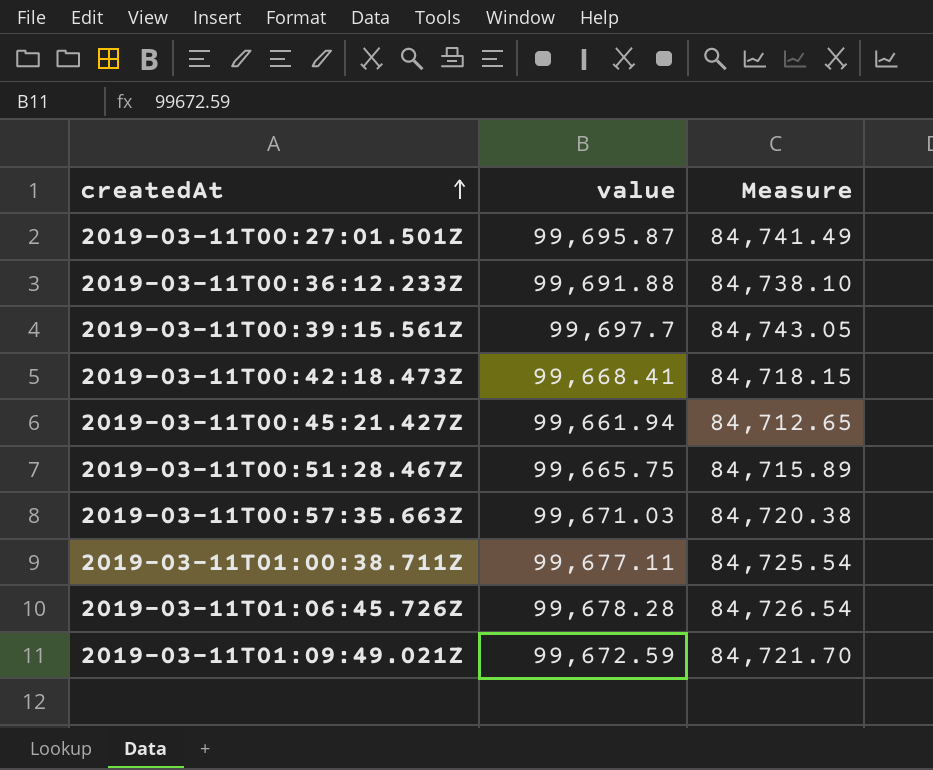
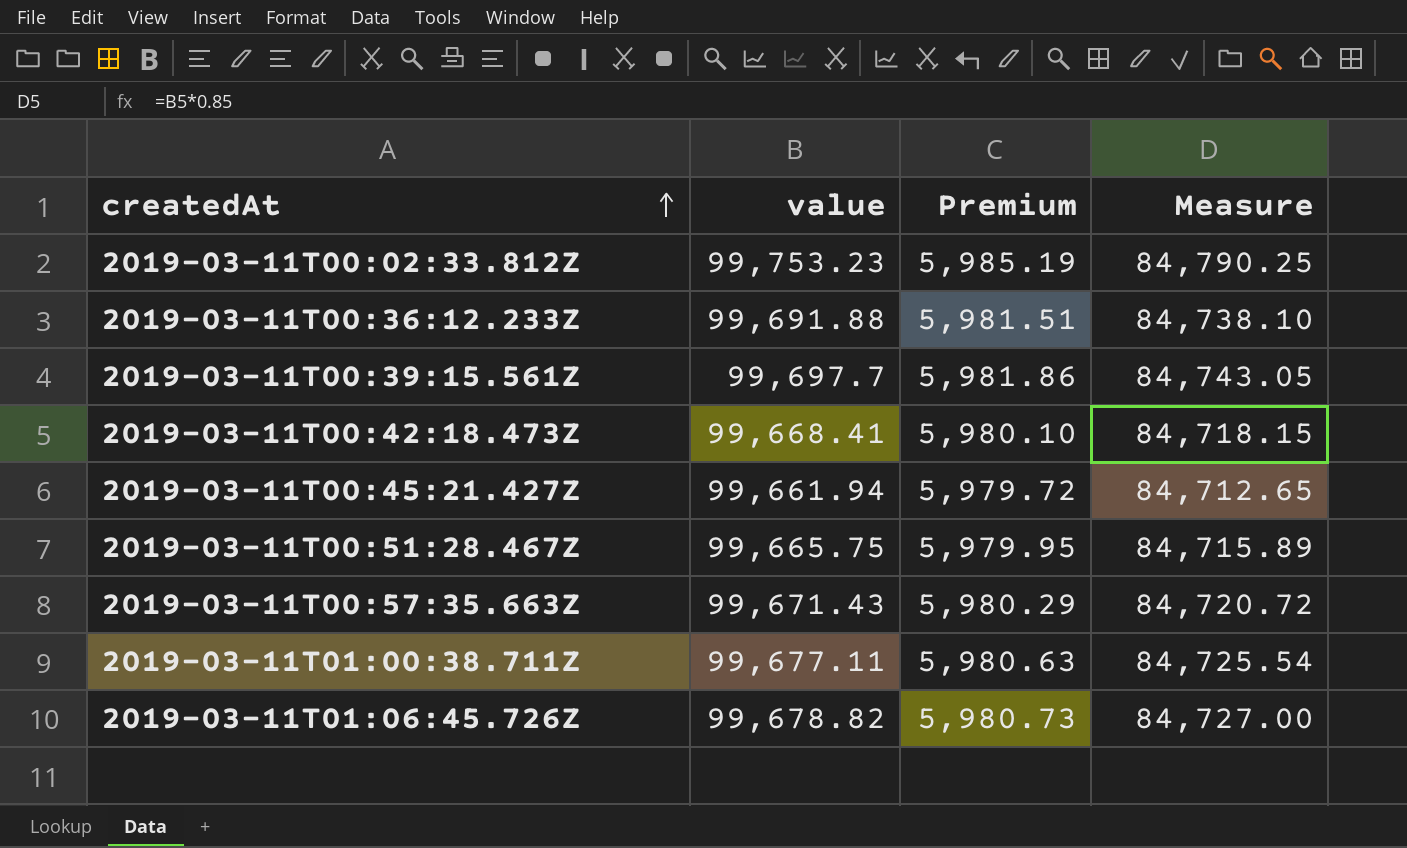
column Premium | formula: none -> [value] * 0.06
row 2019-03-11T00:27:01.501Z: 99,695.87 | 84,741.49 -> none
row 2019-03-11T01:09:49.021Z: 99,672.59 | 84,721.70 -> none
row 2019-03-11T00:02:33.812Z: none -> 99,753.23 | 5,985.19 | 84,790.25
2019-03-11T00:57:35.663Z | value: 99,671.03 -> 99,671.43
2019-03-11T00:57:35.663Z | Measure: 84,720.38 -> 84,720.72
2019-03-11T01:06:45.726Z | value: 99,678.28 -> 99,678.82
2019-03-11T01:06:45.726Z | Measure: 84,726.54 -> 84,727.00

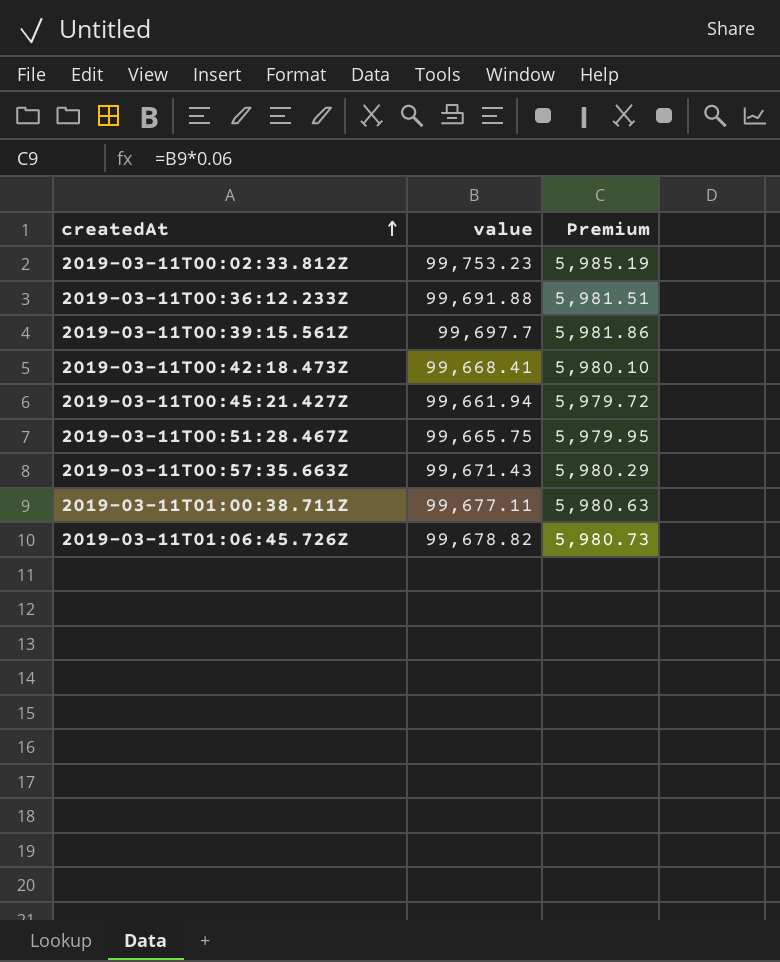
column Measure | formula: [value] * 0.85 -> none

